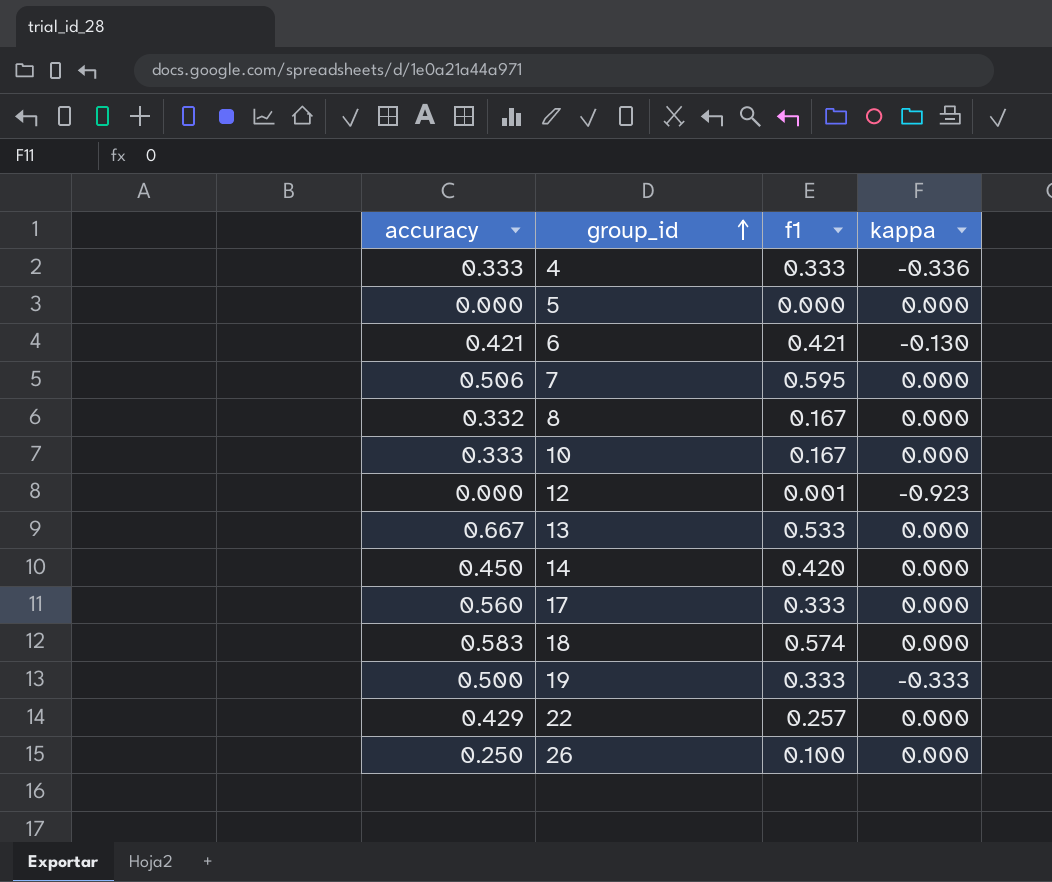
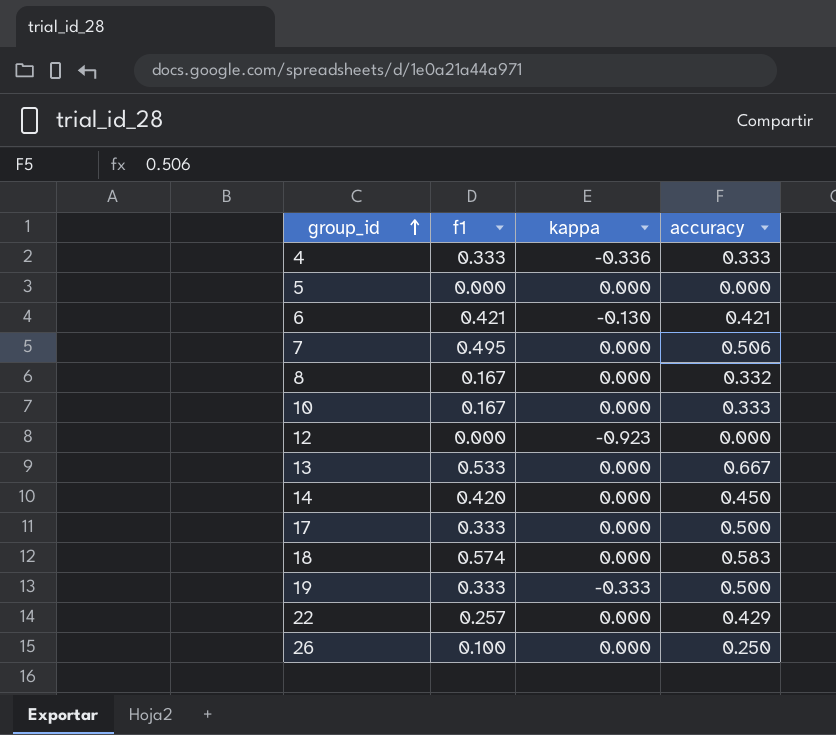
column accuracy | position: 1 -> 4
7 | f1: 0.595 -> 0.495
12 | f1: 0.001 -> 0.000
17 | accuracy: 0.560 -> 0.500

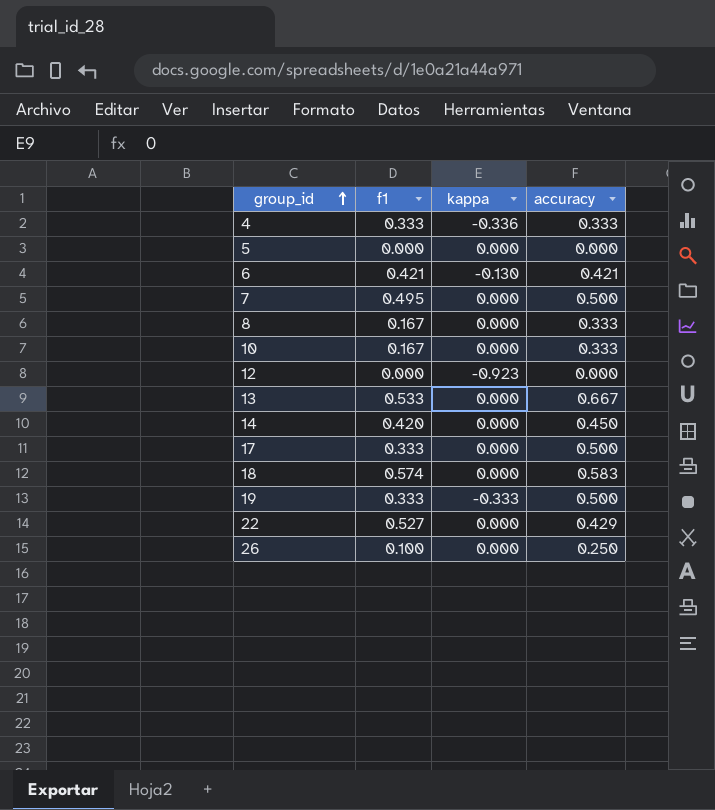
7 | accuracy: 0.506 -> 0.500
8 | accuracy: 0.332 -> 0.333
22 | f1: 0.257 -> 0.527

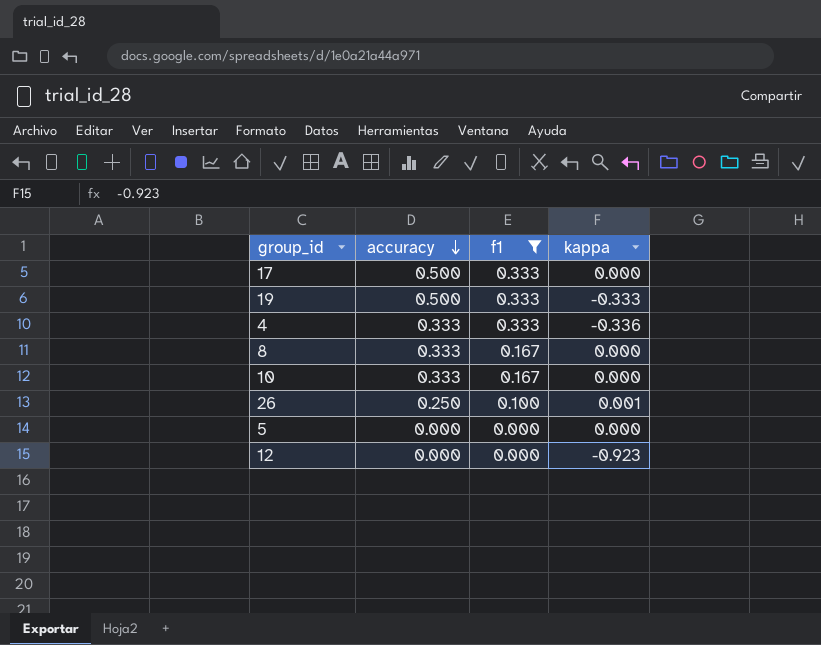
filter: none -> f1 <= 0.333
row order: group_id ascending -> accuracy descending
column accuracy | position: 4 -> 2
26 | kappa: 0.000 -> 0.001

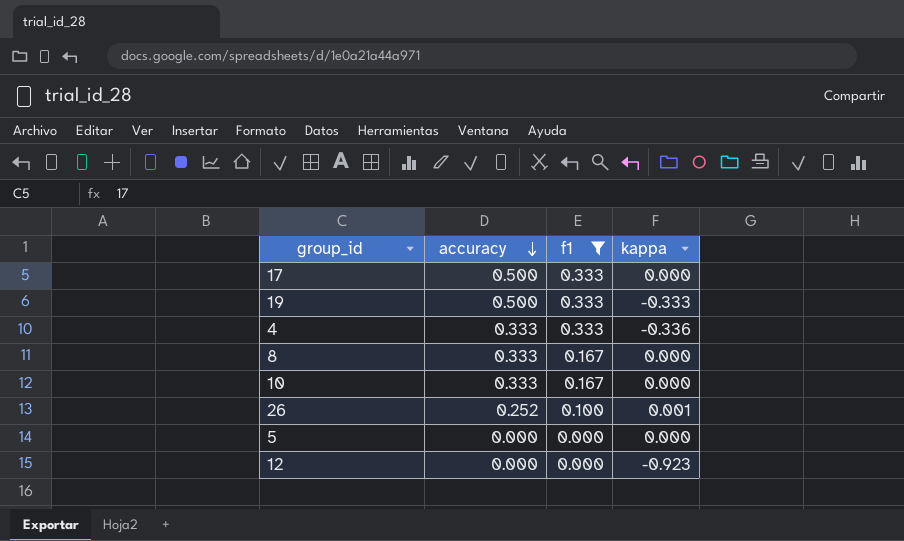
26 | accuracy: 0.250 -> 0.252

